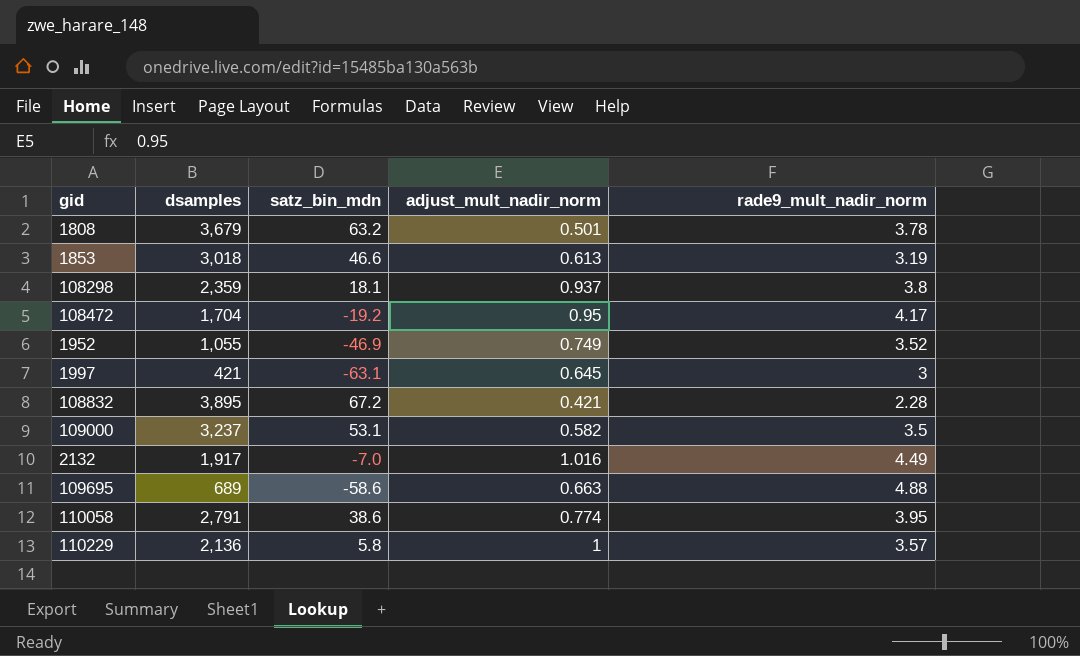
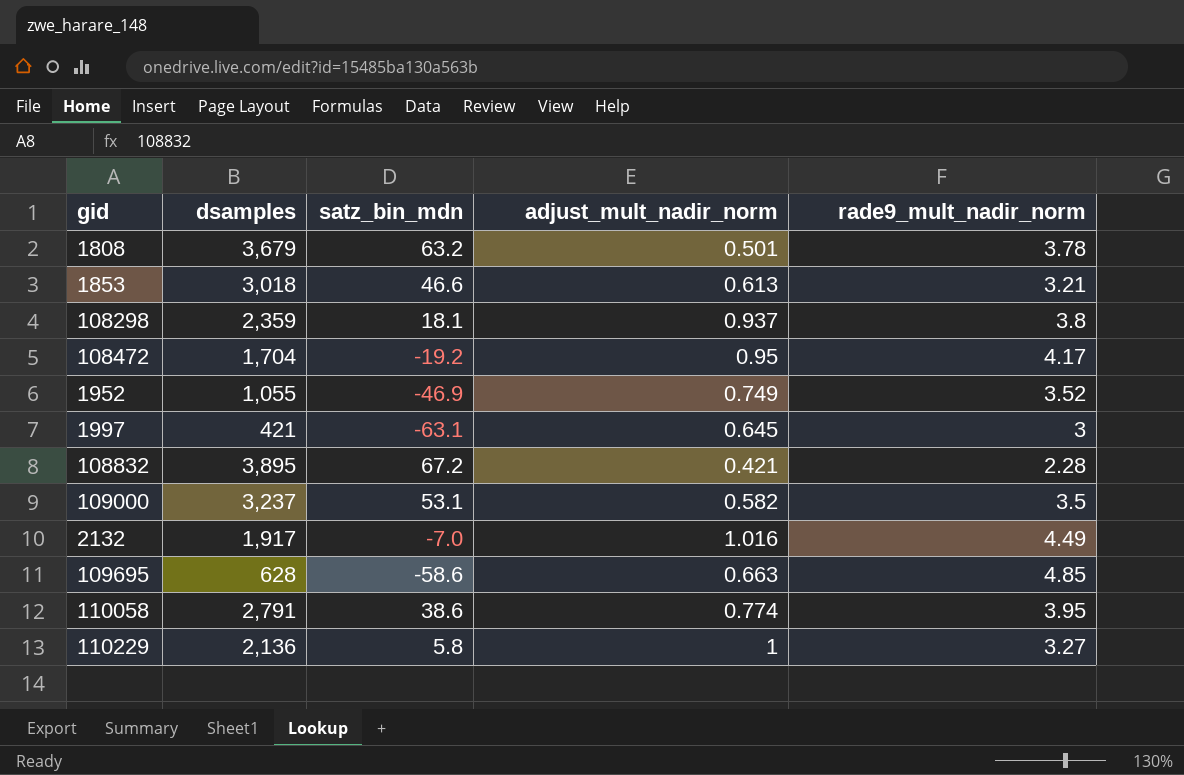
1853 | rade9_mult_nadir_norm: 3.19 -> 3.21
109695 | dsamples: 689 -> 628
109695 | rade9_mult_nadir_norm: 4.88 -> 4.85
110229 | rade9_mult_nadir_norm: 3.57 -> 3.27

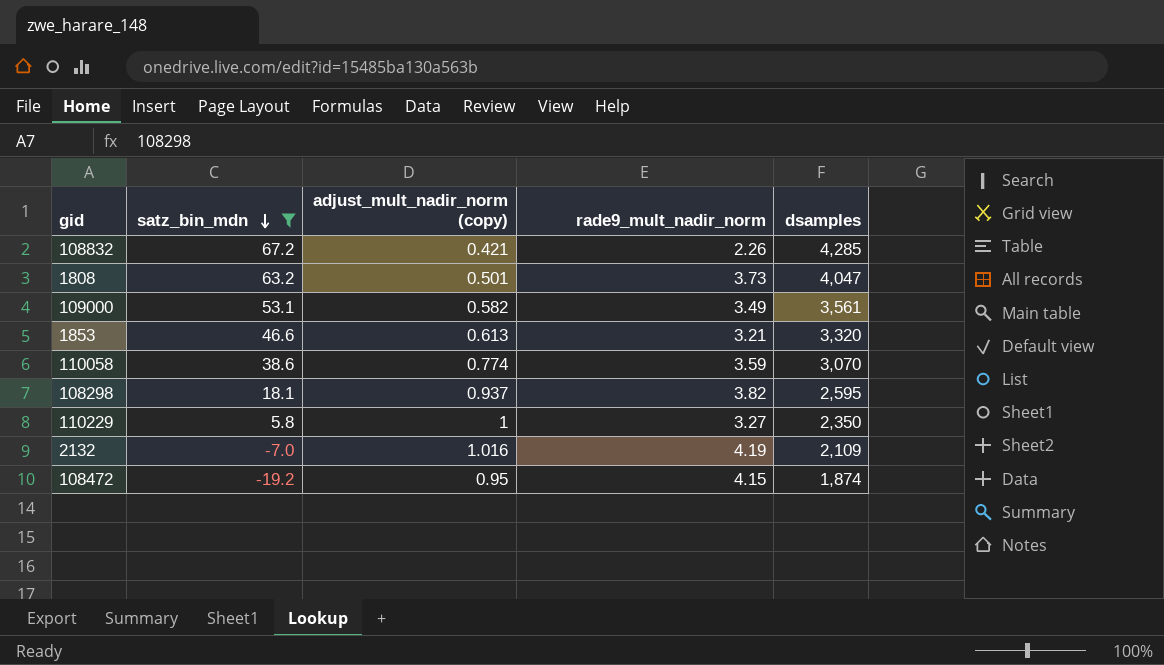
filter: none -> satz_bin_mdn >= -19.2
row order: none -> satz_bin_mdn descending
column name: adjust_mult_nadir_norm -> adjust_mult_nadir_norm (copy)
column dsamples | position: 2 -> 5
108832 | rade9_mult_nadir_norm: 2.28 -> 2.26
108832 | dsamples: 3,895 -> 4,285
1808 | rade9_mult_nadir_norm: 3.78 -> 3.73
1808 | dsamples: 3,679 -> 4,047
109000 | rade9_mult_nadir_norm: 3.5 -> 3.49
109000 | dsamples: 3,237 -> 3,561
1853 | dsamples: 3,018 -> 3,320
110058 | rade9_mult_nadir_norm: 3.95 -> 3.59
110058 | dsamples: 2,791 -> 3,070
108298 | rade9_mult_nadir_norm: 3.8 -> 3.82
108298 | dsamples: 2,359 -> 2,595
110229 | dsamples: 2,136 -> 2,350
2132 | rade9_mult_nadir_norm: 4.49 -> 4.19
2132 | dsamples: 1,917 -> 2,109
108472 | rade9_mult_nadir_norm: 4.17 -> 4.15
108472 | dsamples: 1,704 -> 1,874

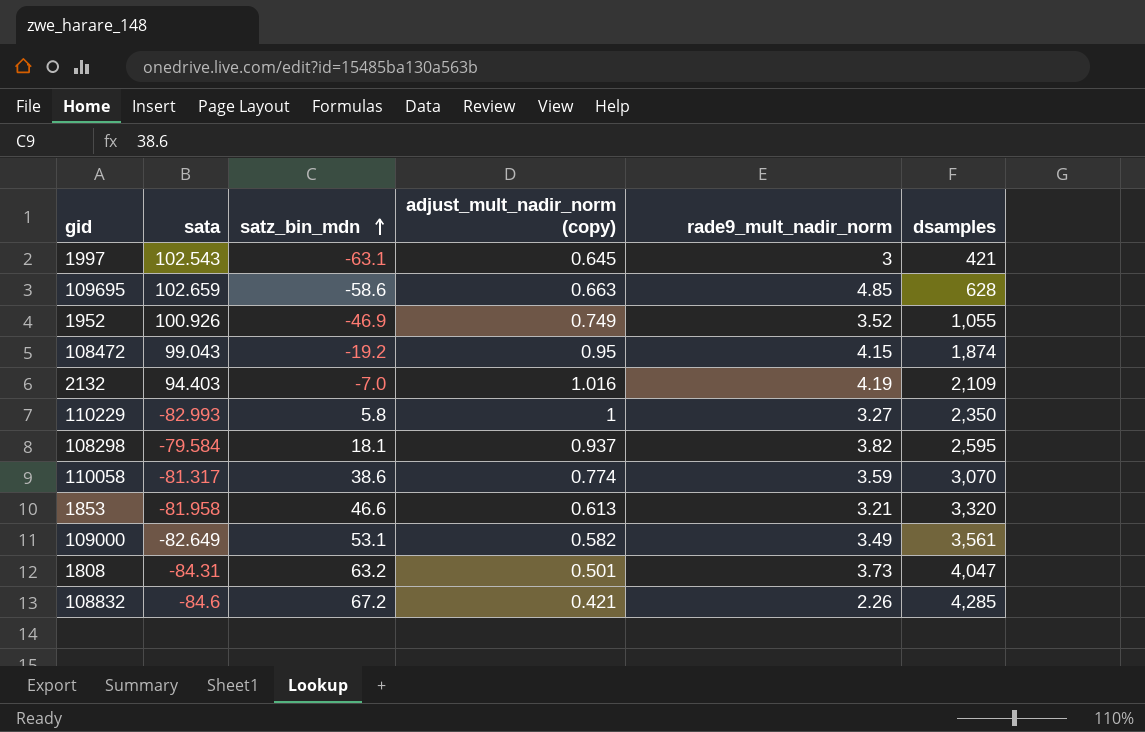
filter: satz_bin_mdn >= -19.2 -> none
row order: satz_bin_mdn descending -> satz_bin_mdn ascending
column sata | position: none -> 2

